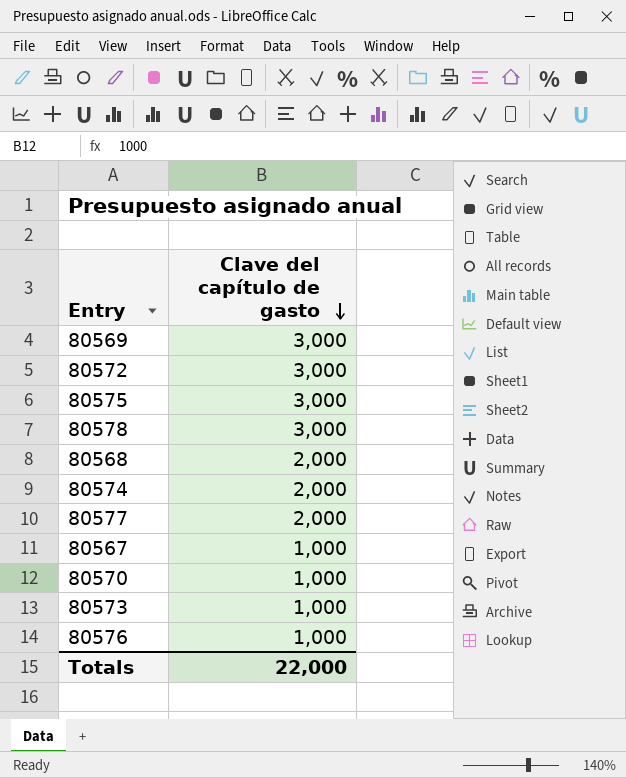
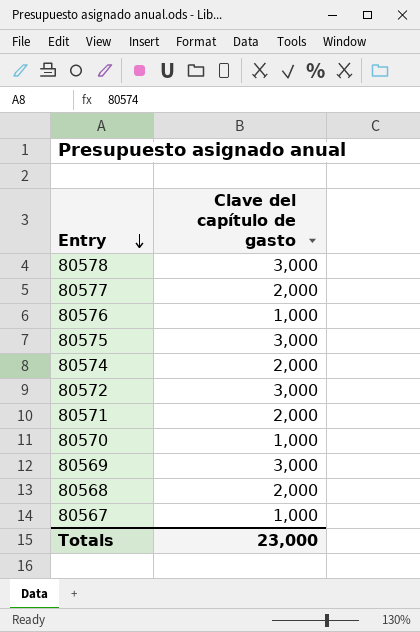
row order: Clave del capítulo de gasto descending -> Entry descending
row 80573: 1,000 -> none
row 80571: none -> 2,000
Totals | Clave del capítulo de gasto: 22,000 -> 23,000

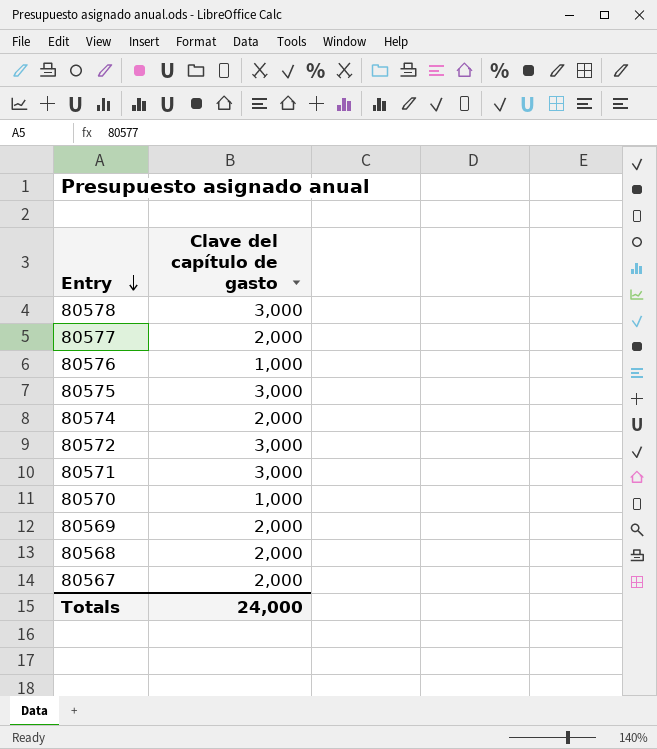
80571 | Clave del capítulo de gasto: 2,000 -> 3,000
80569 | Clave del capítulo de gasto: 3,000 -> 2,000
80567 | Clave del capítulo de gasto: 1,000 -> 2,000
Totals | Clave del capítulo de gasto: 23,000 -> 24,000

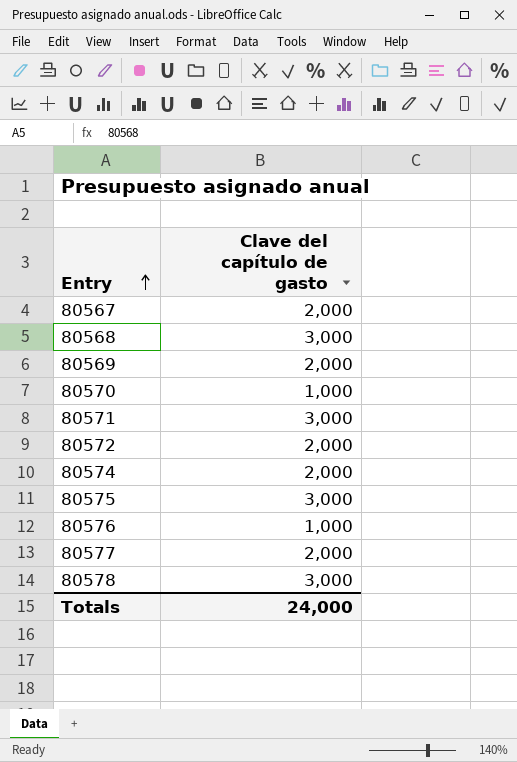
row order: Entry descending -> Entry ascending
80568 | Clave del capítulo de gasto: 2,000 -> 3,000
80572 | Clave del capítulo de gasto: 3,000 -> 2,000

